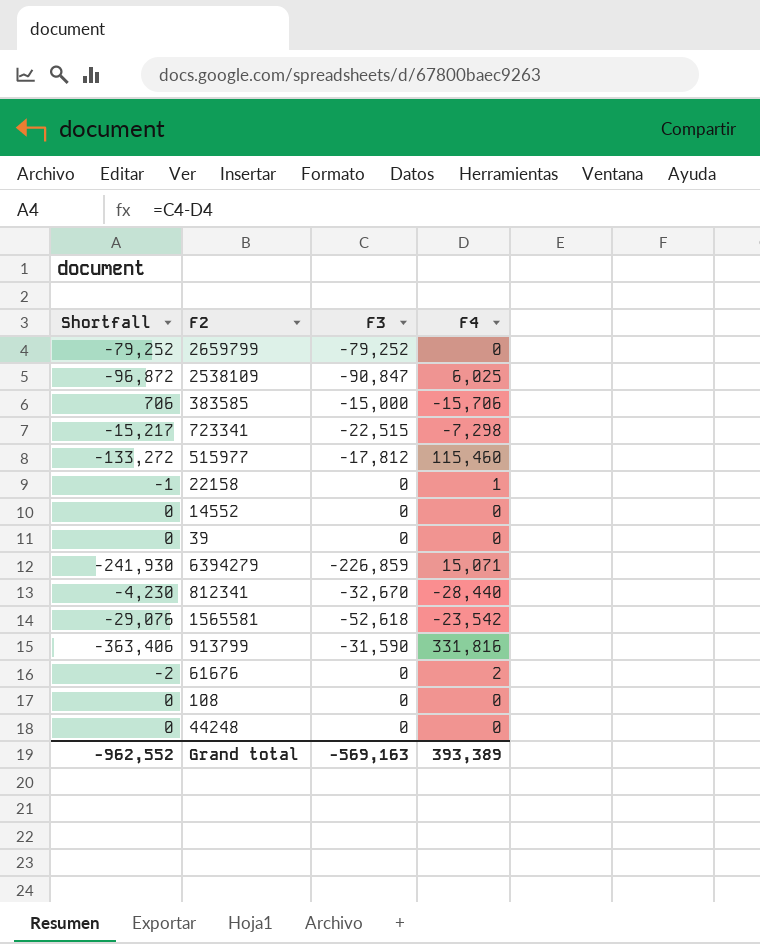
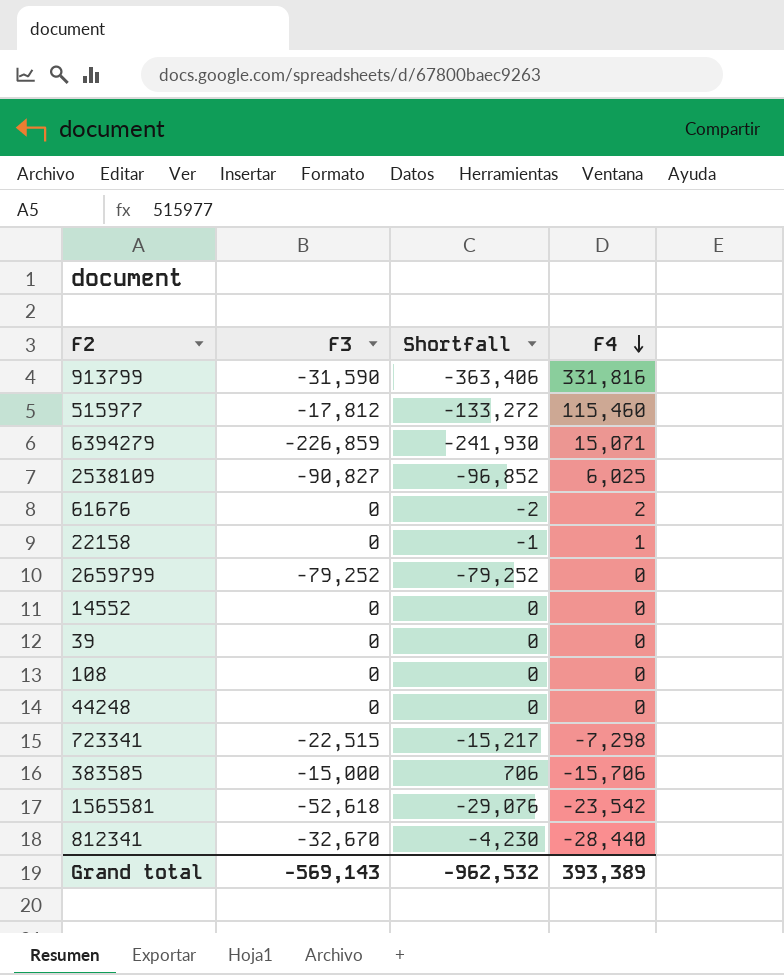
row order: none -> F4 descending
column Shortfall | position: 1 -> 3
2538109 | F3: -90,847 -> -90,827
2538109 | Shortfall: -96,872 -> -96,852
Grand total | F3: -569,163 -> -569,143
Grand total | Shortfall: -962,552 -> -962,532

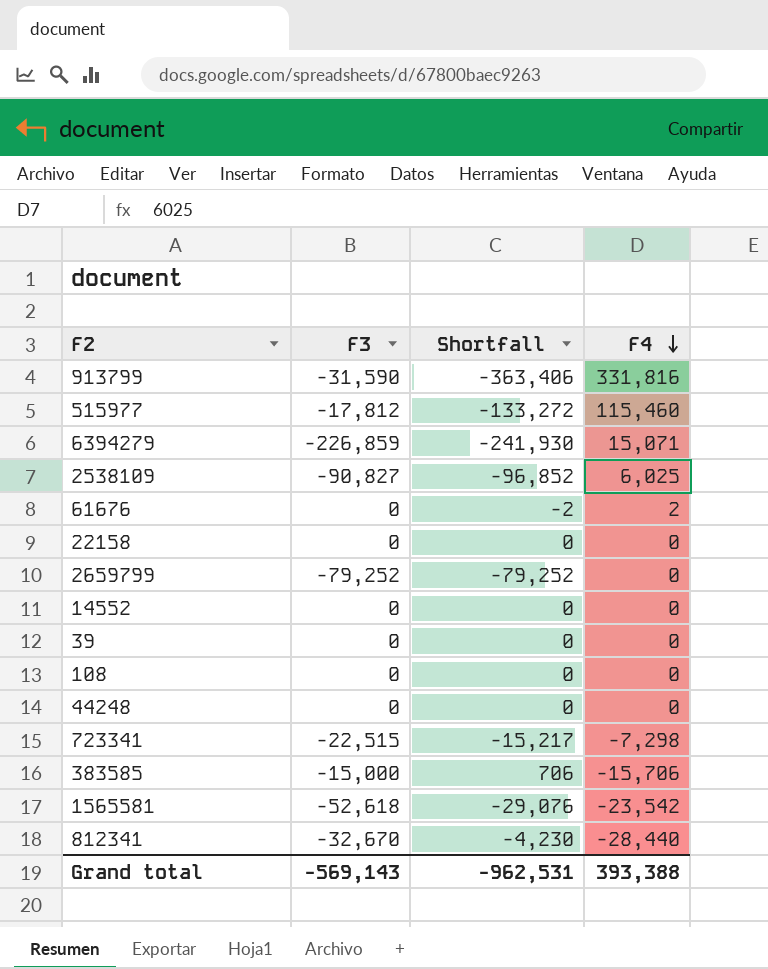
22158 | Shortfall: -1 -> 0
22158 | F4: 1 -> 0
Grand total | Shortfall: -962,532 -> -962,531
Grand total | F4: 393,389 -> 393,388

